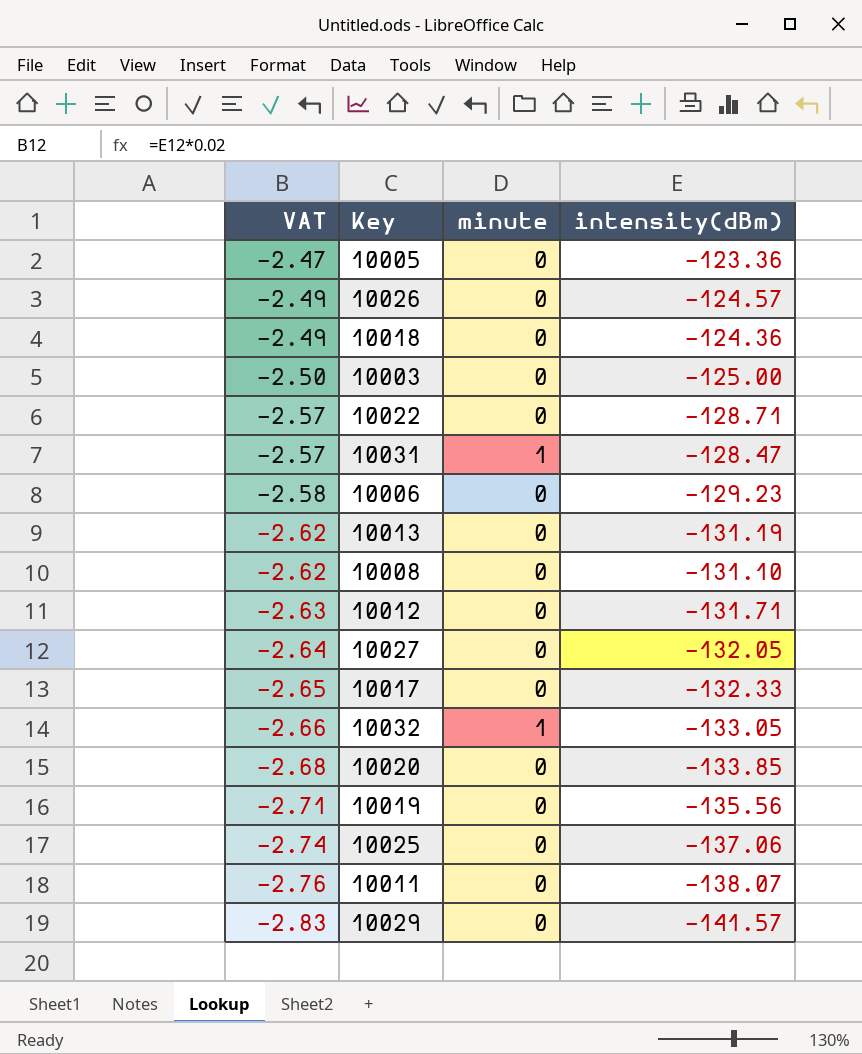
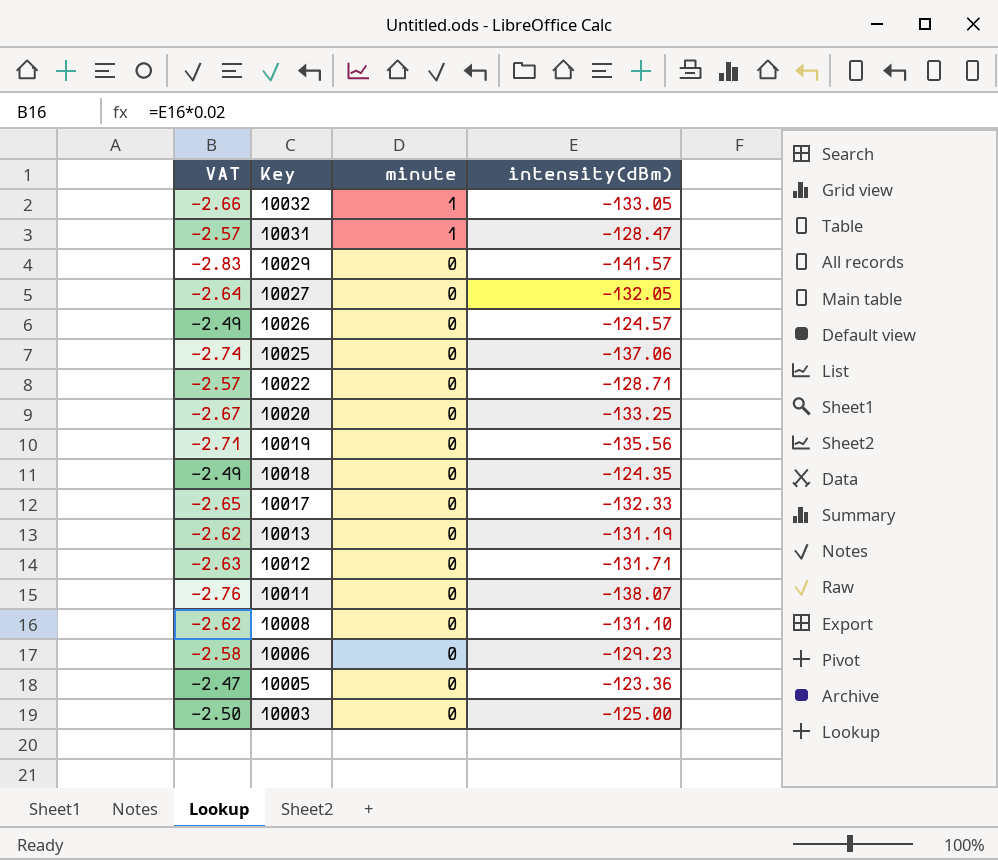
row order: VAT descending -> Key descending
10020 | VAT: -2.68 -> -2.67
10020 | intensity(dBm): -133.85 -> -133.25
10018 | intensity(dBm): -124.36 -> -124.35

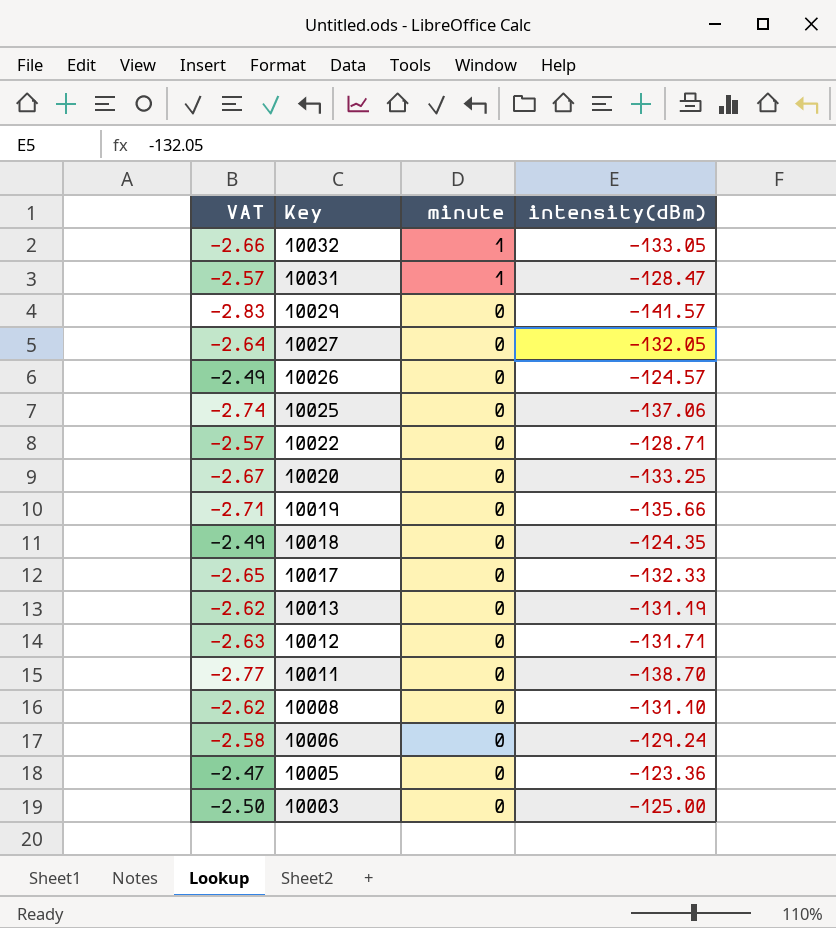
10019 | intensity(dBm): -135.56 -> -135.66
10011 | VAT: -2.76 -> -2.77
10011 | intensity(dBm): -138.07 -> -138.70
10006 | intensity(dBm): -129.23 -> -129.24

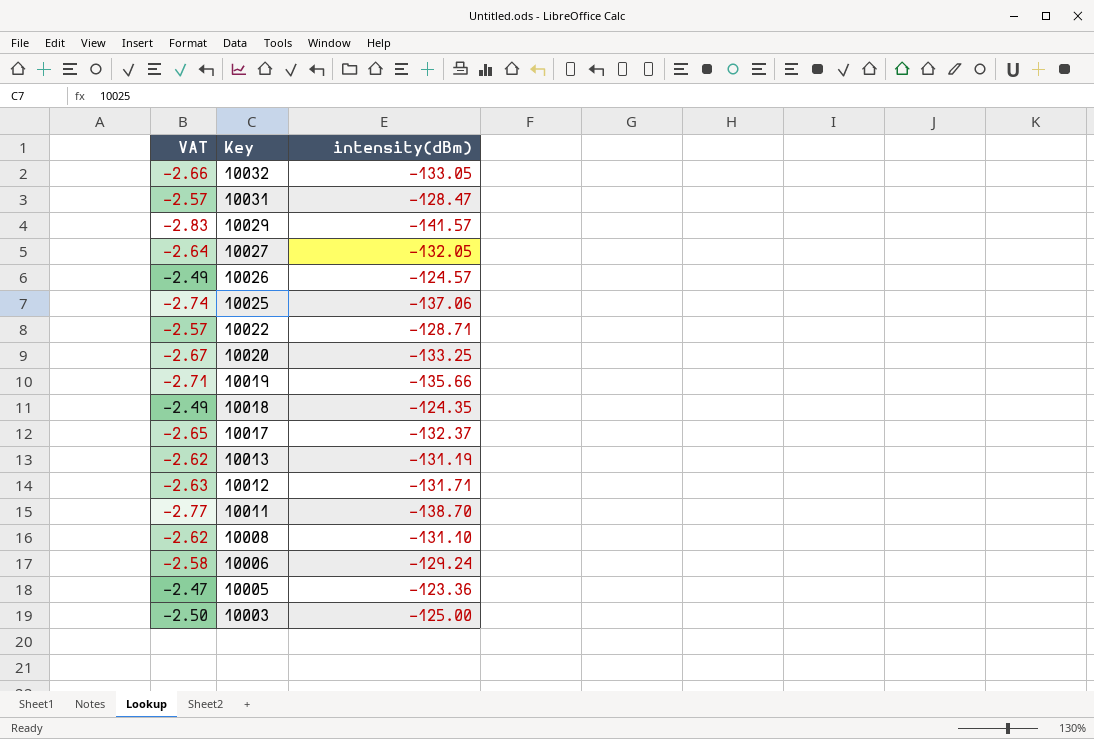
column minute | position: 3 -> none
10017 | intensity(dBm): -132.33 -> -132.37

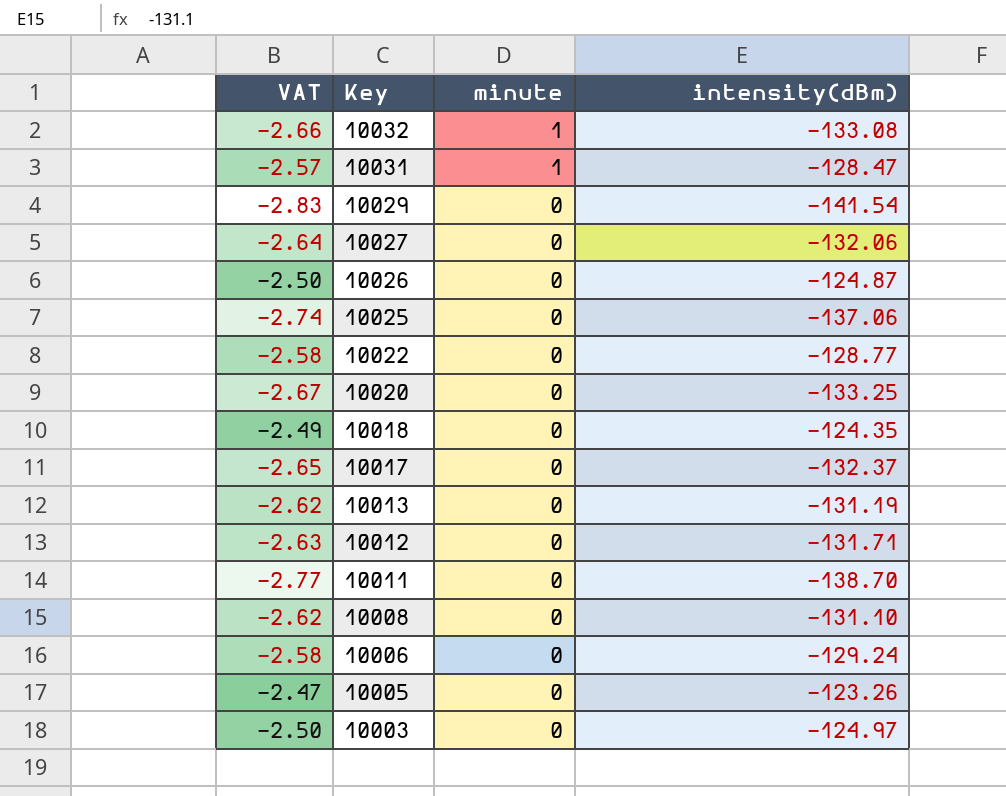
column minute | position: none -> 3
row 10019: -2.71 | -135.66 -> none
10032 | intensity(dBm): -133.05 -> -133.08
10029 | intensity(dBm): -141.57 -> -141.54
10027 | intensity(dBm): -132.05 -> -132.06
10026 | VAT: -2.49 -> -2.50
10026 | intensity(dBm): -124.57 -> -124.87
10022 | VAT: -2.57 -> -2.58
10022 | intensity(dBm): -128.71 -> -128.77
10005 | intensity(dBm): -123.36 -> -123.26
10003 | intensity(dBm): -125.00 -> -124.97

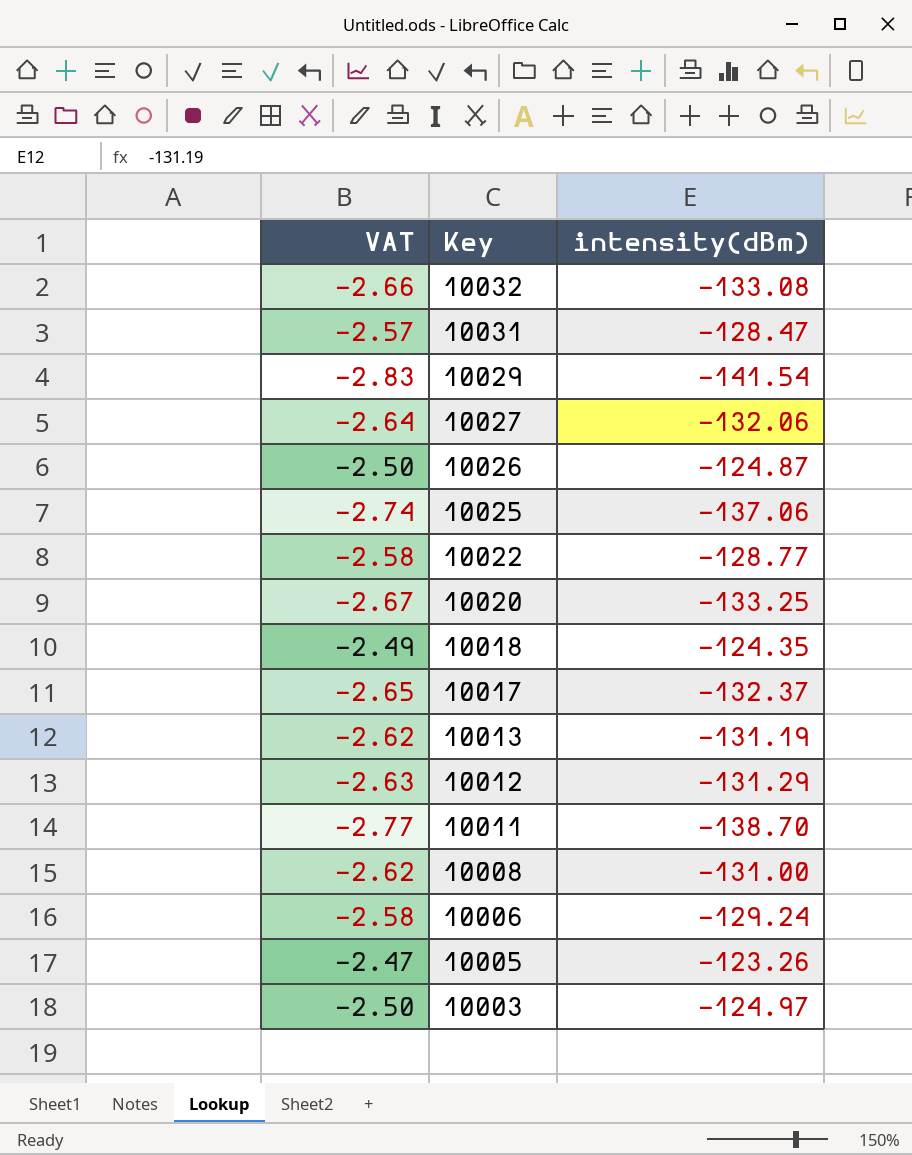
column minute | position: 3 -> none
10012 | intensity(dBm): -131.71 -> -131.29
10008 | intensity(dBm): -131.10 -> -131.00

